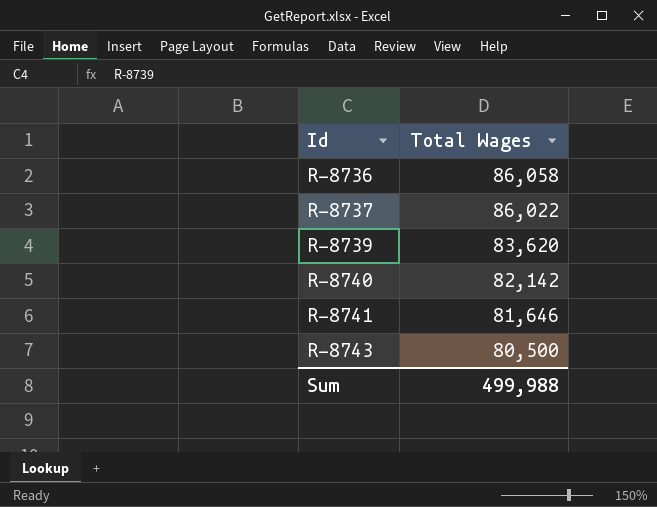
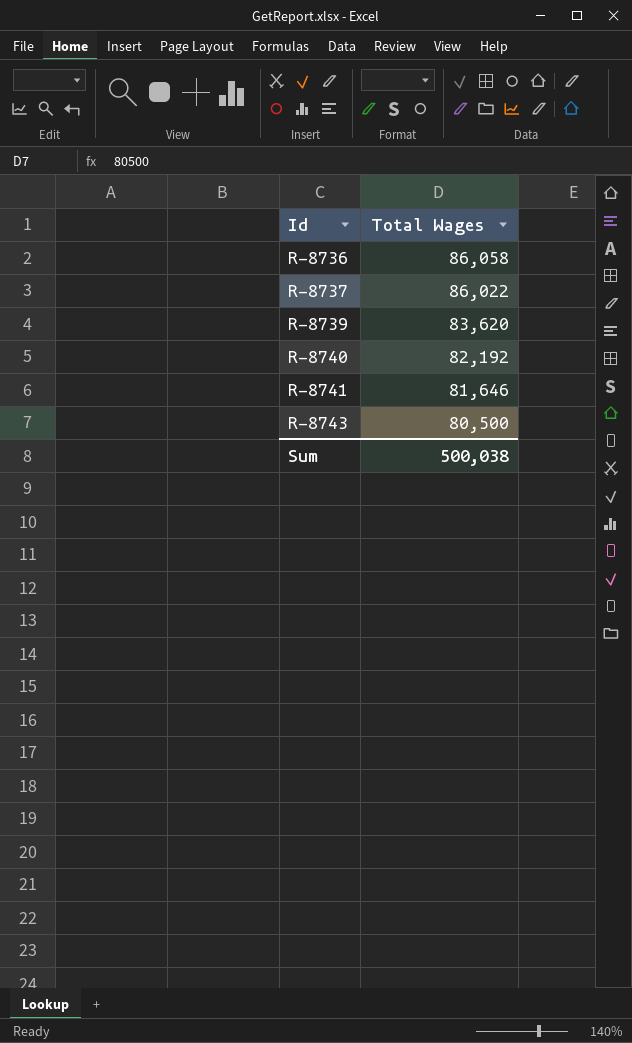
R-8740 | Total Wages: 82,142 -> 82,192
Sum | Total Wages: 499,988 -> 500,038

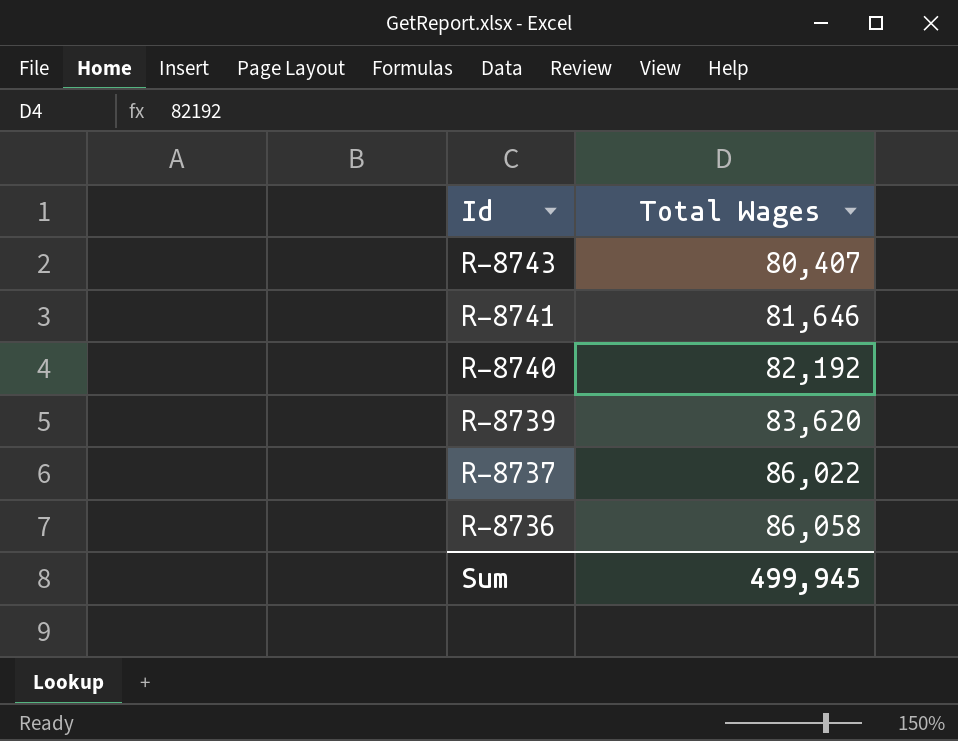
row order: Id ascending -> Id descending
R-8743 | Total Wages: 80,500 -> 80,407
Sum | Total Wages: 500,038 -> 499,945

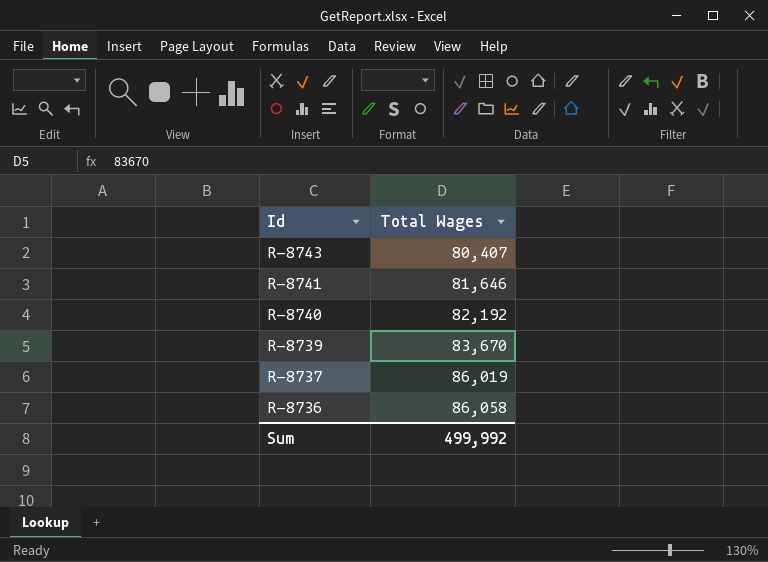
R-8739 | Total Wages: 83,620 -> 83,670
R-8737 | Total Wages: 86,022 -> 86,019
Sum | Total Wages: 499,945 -> 499,992

